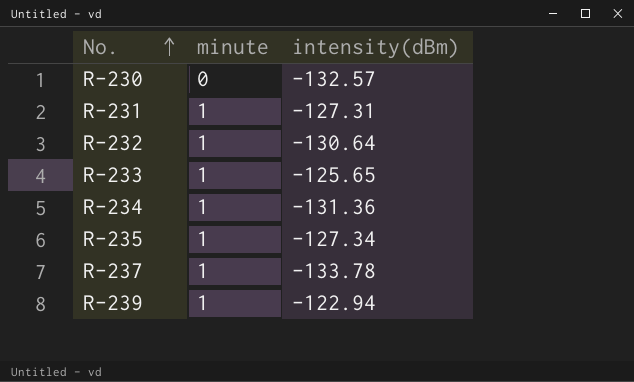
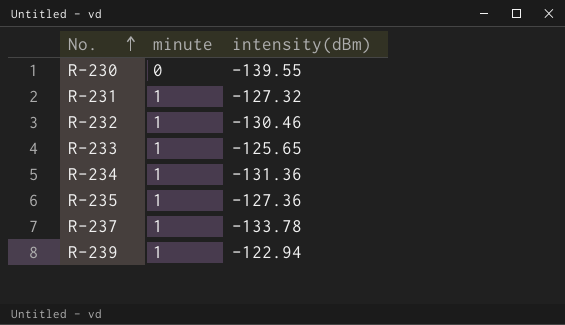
R-230 | intensity(dBm): -132.57 -> -139.55
R-231 | intensity(dBm): -127.31 -> -127.32
R-232 | intensity(dBm): -130.64 -> -130.46
R-235 | intensity(dBm): -127.34 -> -127.36

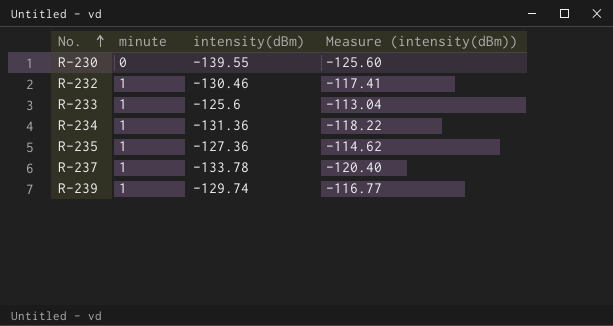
column Measure (intensity(dBm)) | formula: none -> [intensity(dBm)] * 0.9
row R-231: 1 | -127.32 -> none
R-233 | intensity(dBm): -125.65 -> -125.6
R-239 | intensity(dBm): -122.94 -> -129.74

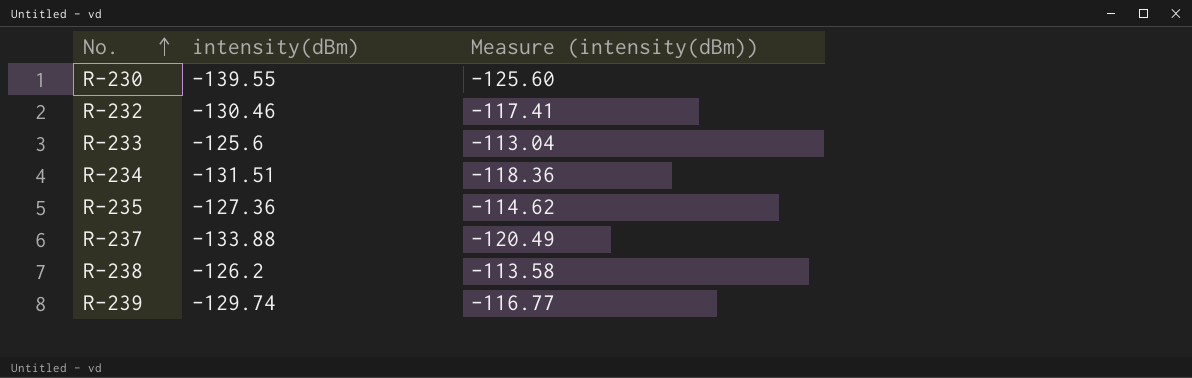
column minute | position: 2 -> none
R-234 | intensity(dBm): -131.36 -> -131.51
R-234 | Measure (intensity(dBm)): -118.22 -> -118.36
R-237 | intensity(dBm): -133.78 -> -133.88
R-237 | Measure (intensity(dBm)): -120.40 -> -120.49
row R-238: none -> -126.2 | -113.58

